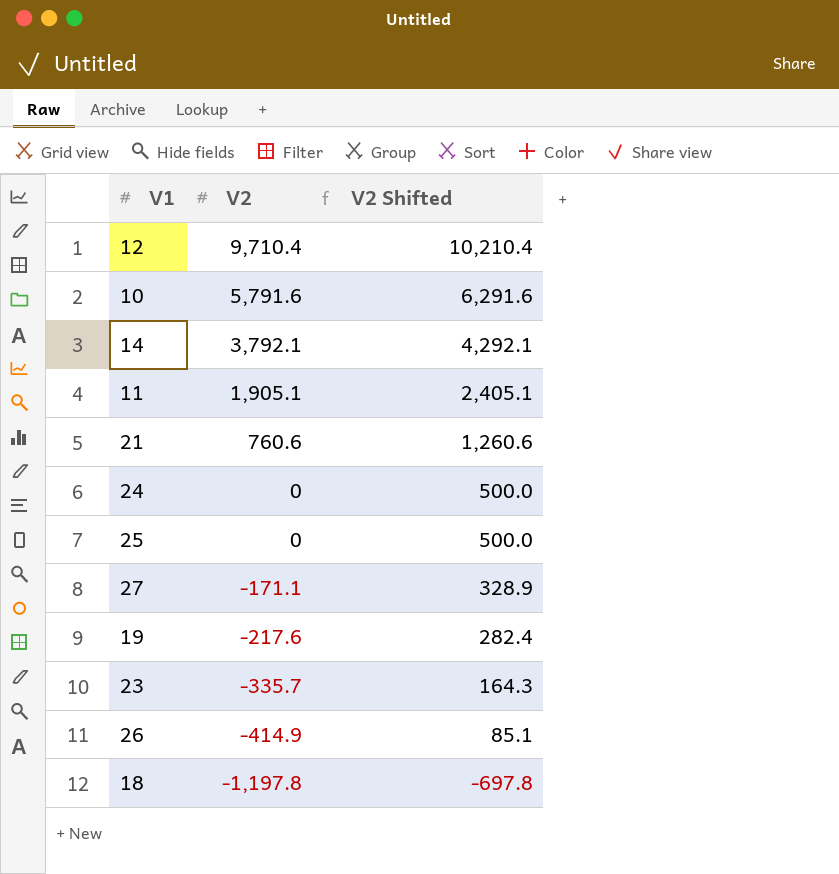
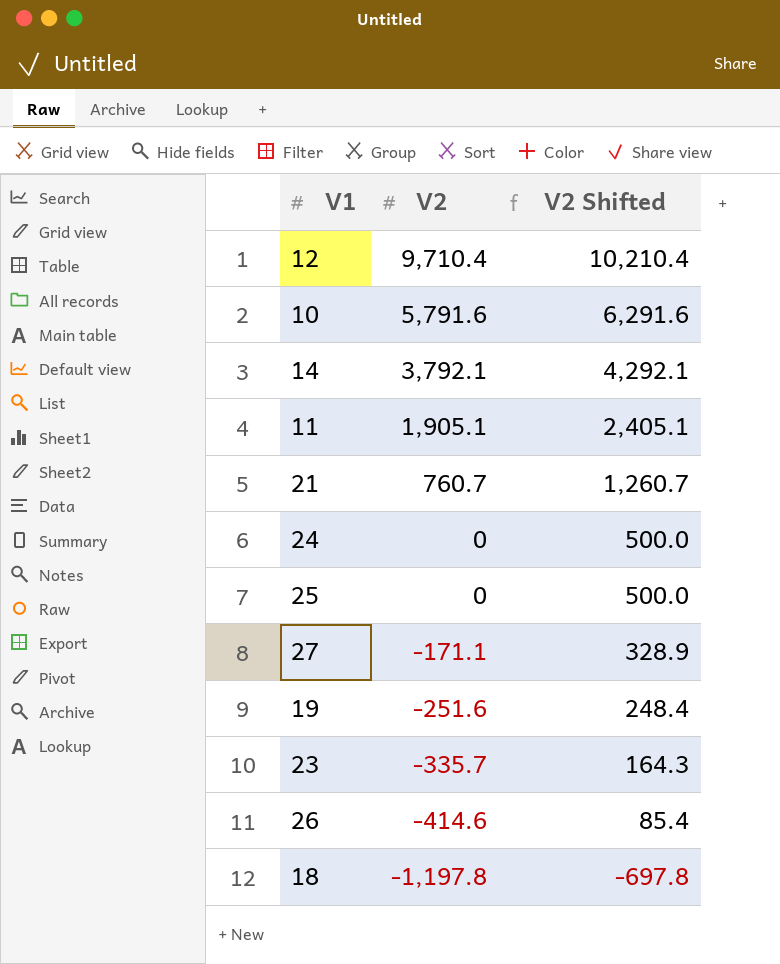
21 | V2: 760.6 -> 760.7
21 | V2 Shifted: 1,260.6 -> 1,260.7
19 | V2: -217.6 -> -251.6
19 | V2 Shifted: 282.4 -> 248.4
26 | V2: -414.9 -> -414.6
26 | V2 Shifted: 85.1 -> 85.4

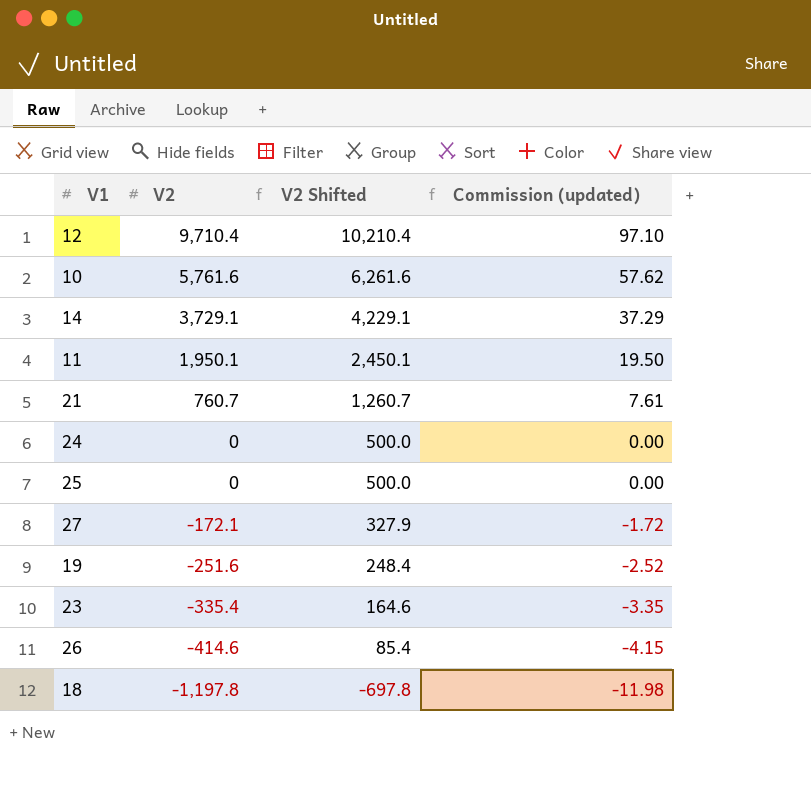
column Commission (updated) | formula: none -> [V2] * 0.01
10 | V2: 5,791.6 -> 5,761.6
10 | V2 Shifted: 6,291.6 -> 6,261.6
14 | V2: 3,792.1 -> 3,729.1
14 | V2 Shifted: 4,292.1 -> 4,229.1
11 | V2: 1,905.1 -> 1,950.1
11 | V2 Shifted: 2,405.1 -> 2,450.1
27 | V2: -171.1 -> -172.1
27 | V2 Shifted: 328.9 -> 327.9
23 | V2: -335.7 -> -335.4
23 | V2 Shifted: 164.3 -> 164.6

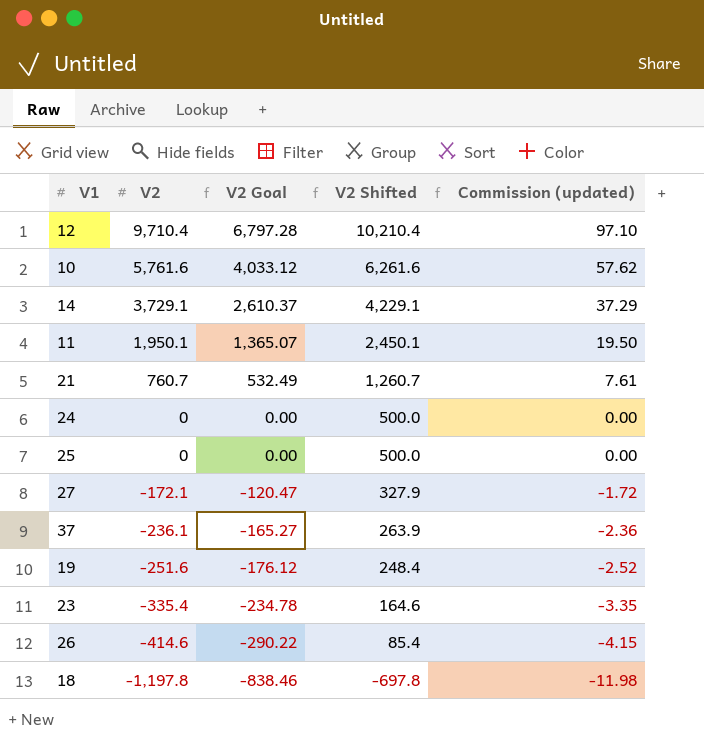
column V2 Goal | formula: none -> [V2] * 0.7
row 37: none -> -236.1 | -165.27 | 263.9 | -2.36

